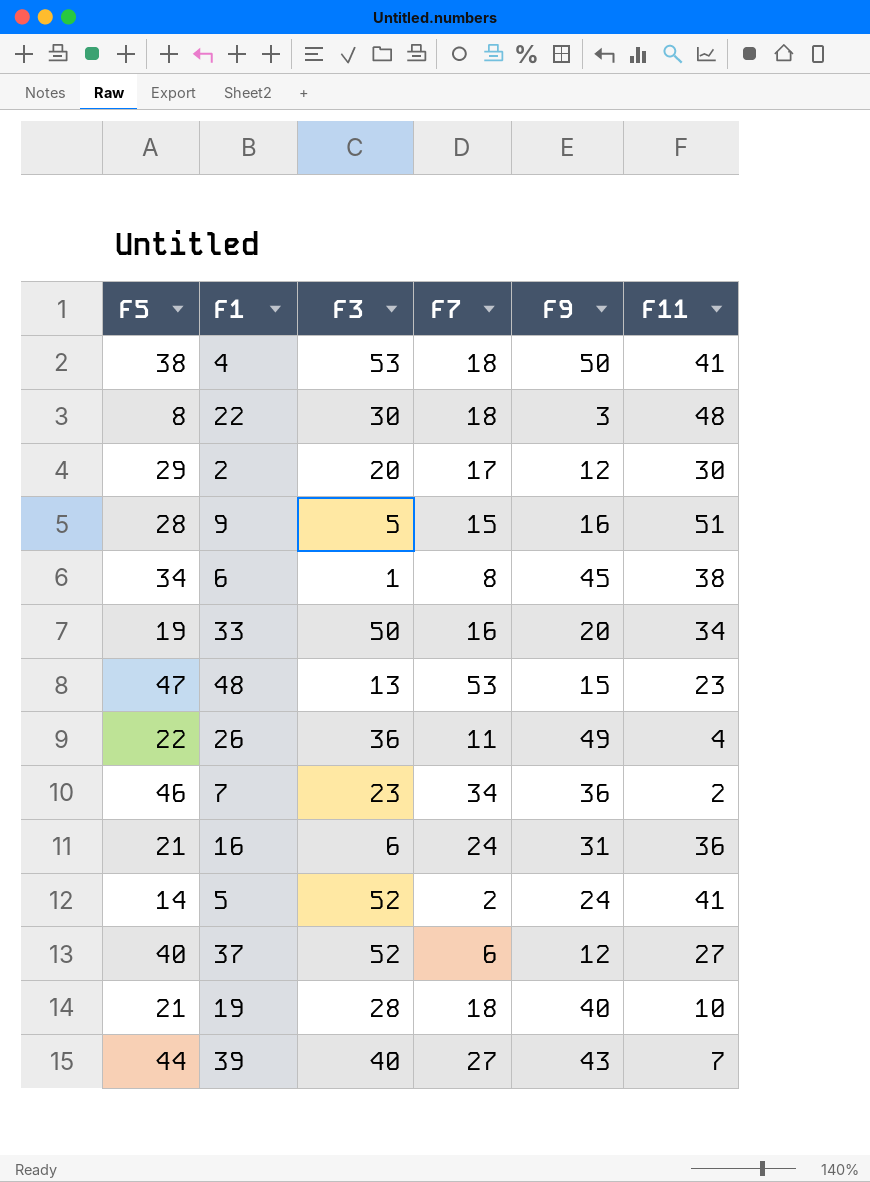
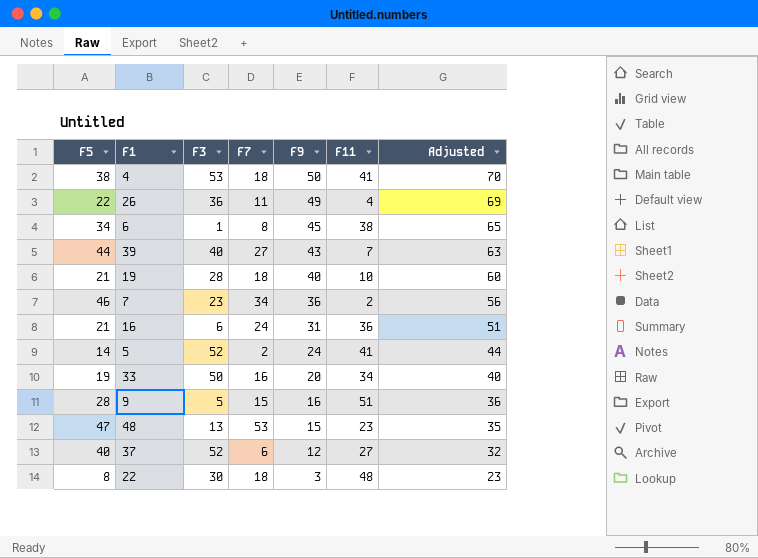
row order: none -> F9 descending
column Adjusted | formula: none -> [F9] + 20
row 2: 29 | 20 | 17 | 12 | 30 -> none

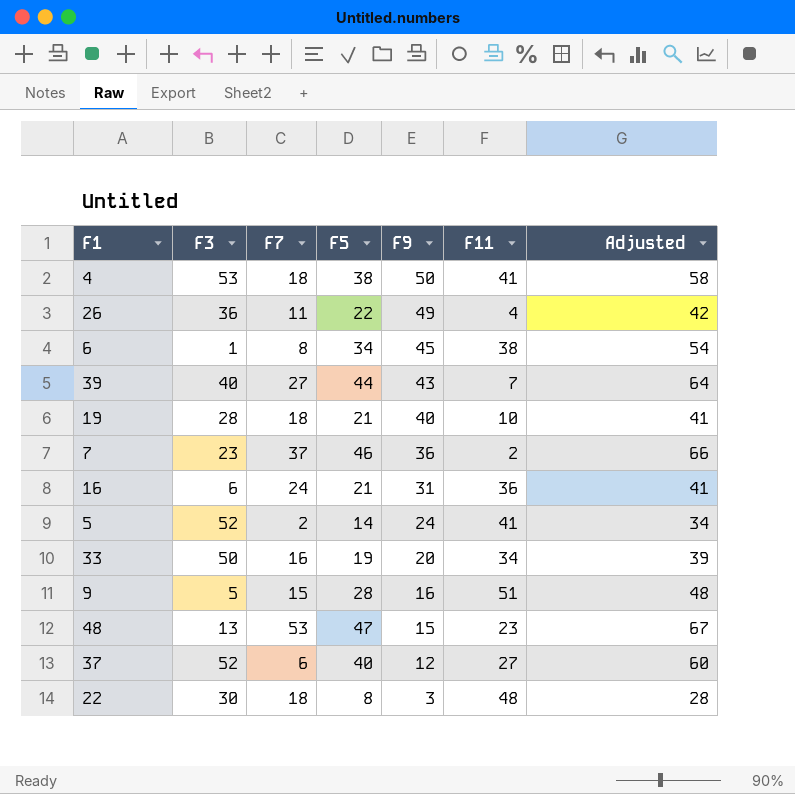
column F5 | position: 1 -> 4
column Adjusted | formula: [F9] + 20 -> [F5] + 20
7 | F7: 34 -> 37

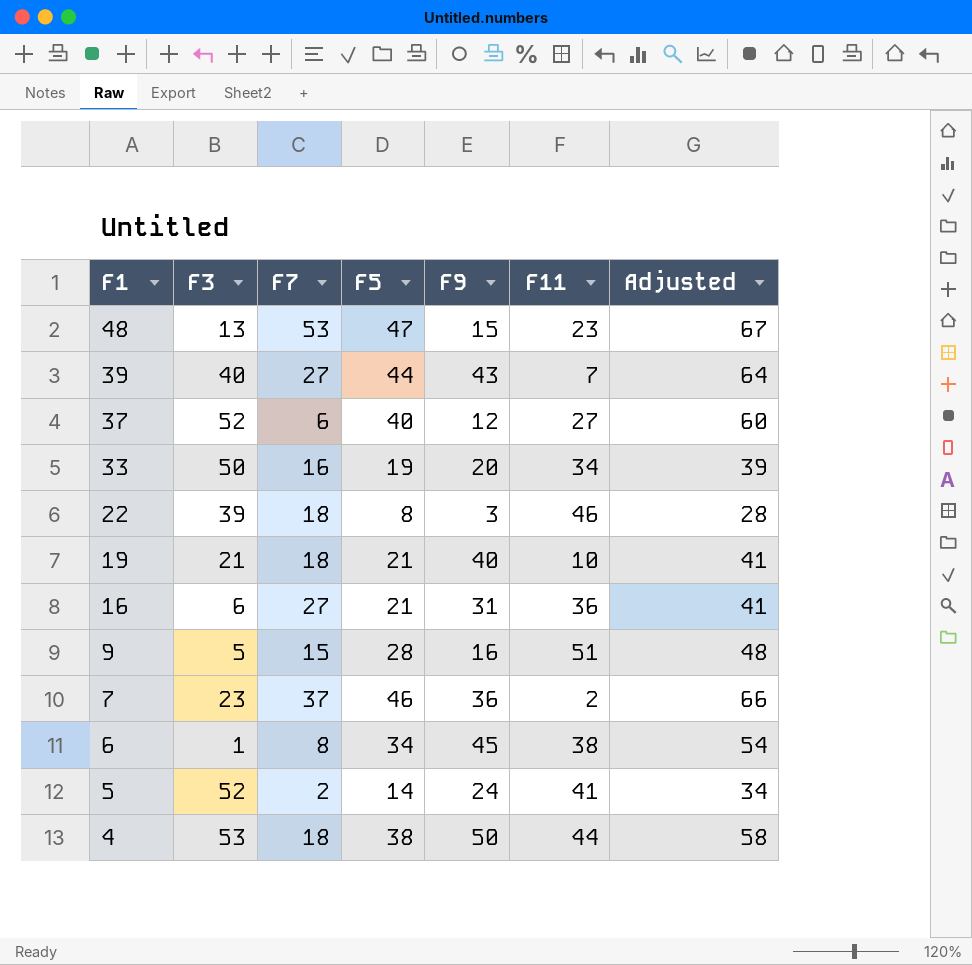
row order: F9 descending -> F1 descending
row 26: 36 | 11 | 22 | 49 | 4 | 42 -> none
22 | F3: 30 -> 39
22 | F11: 48 -> 46
19 | F3: 28 -> 21
16 | F7: 24 -> 27
4 | F11: 41 -> 44

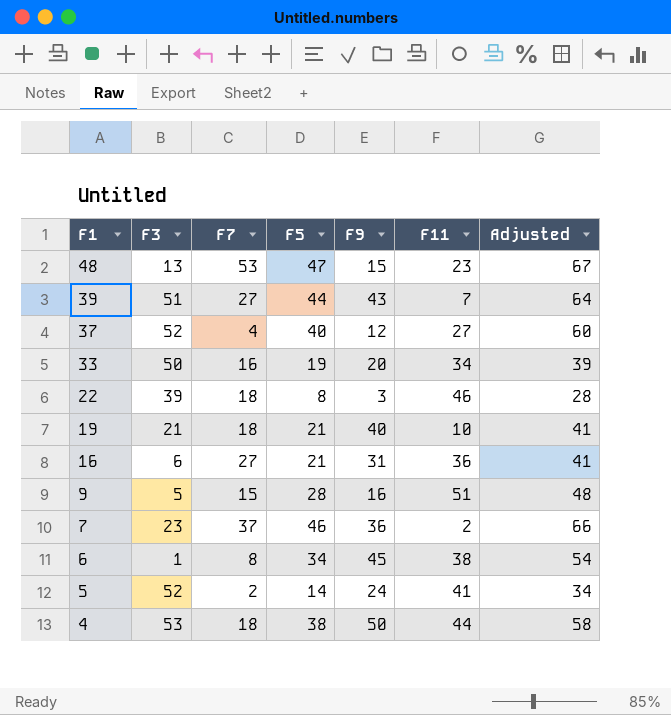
39 | F3: 40 -> 51
37 | F7: 6 -> 4

